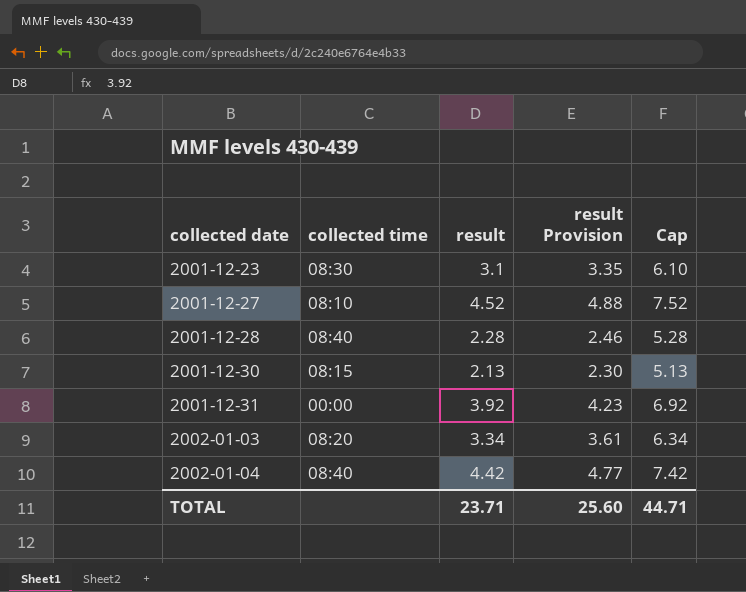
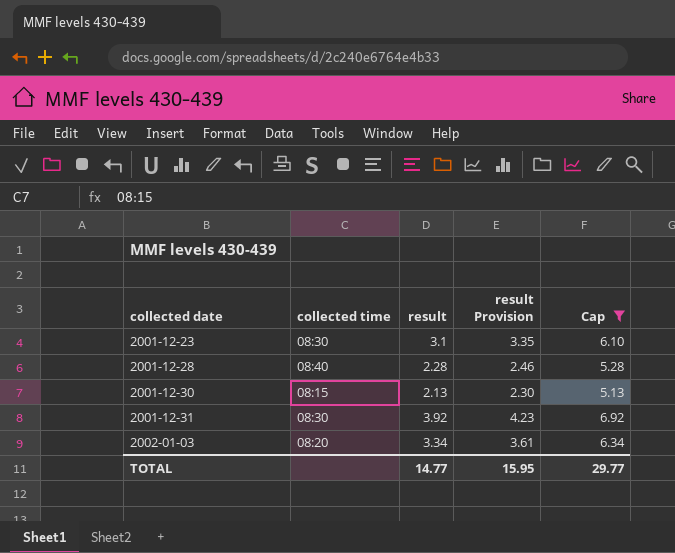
filter: none -> Cap <= 6.92
2001-12-31 | collected time: 00:00 -> 08:30
TOTAL | result: 23.71 -> 14.77
TOTAL | result Provision: 25.60 -> 15.95
TOTAL | Cap: 44.71 -> 29.77

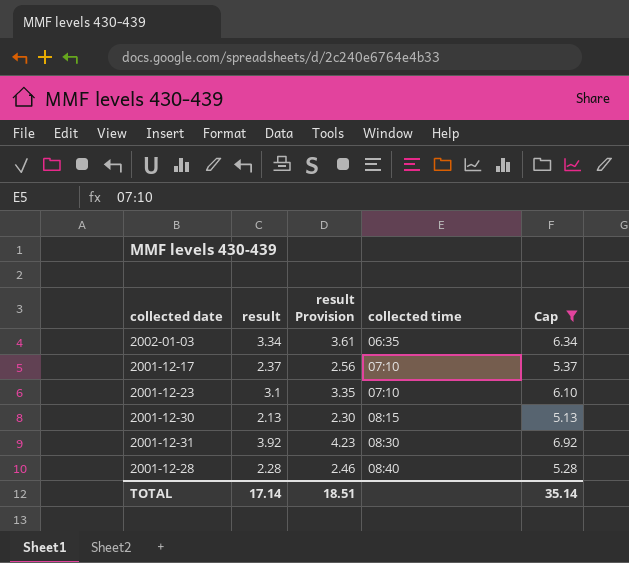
row order: collected date ascending -> collected time ascending
column collected time | position: 2 -> 4
2002-01-03 | collected time: 08:20 -> 06:35
row 2001-12-17: none -> 2.37 | 2.56 | 07:10 | 5.37
2001-12-23 | collected time: 08:30 -> 07:10
TOTAL | result: 14.77 -> 17.14
TOTAL | result Provision: 15.95 -> 18.51
TOTAL | Cap: 29.77 -> 35.14

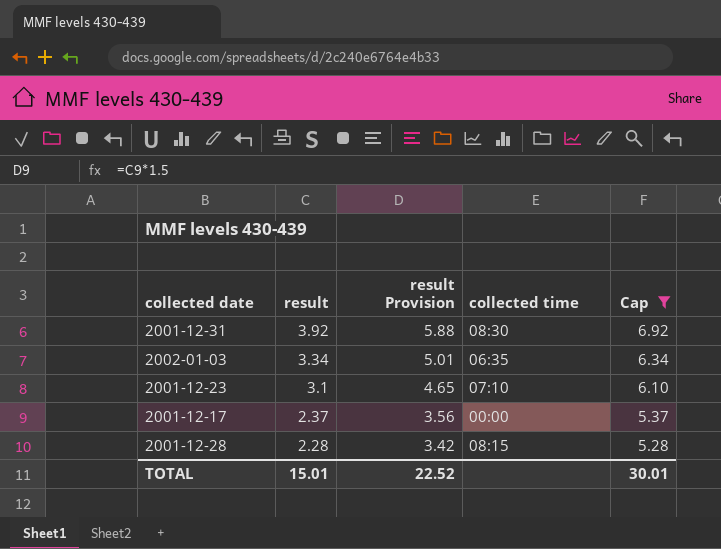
row order: collected time ascending -> result descending
column result Provision | formula: [result] * 1.08 -> [result] * 1.5
row 2001-12-30: 2.13 | 2.30 | 08:15 | 5.13 -> none
2001-12-17 | collected time: 07:10 -> 00:00
2001-12-28 | collected time: 08:40 -> 08:15
TOTAL | result: 17.14 -> 15.01
TOTAL | result Provision: 18.51 -> 22.52
TOTAL | Cap: 35.14 -> 30.01

